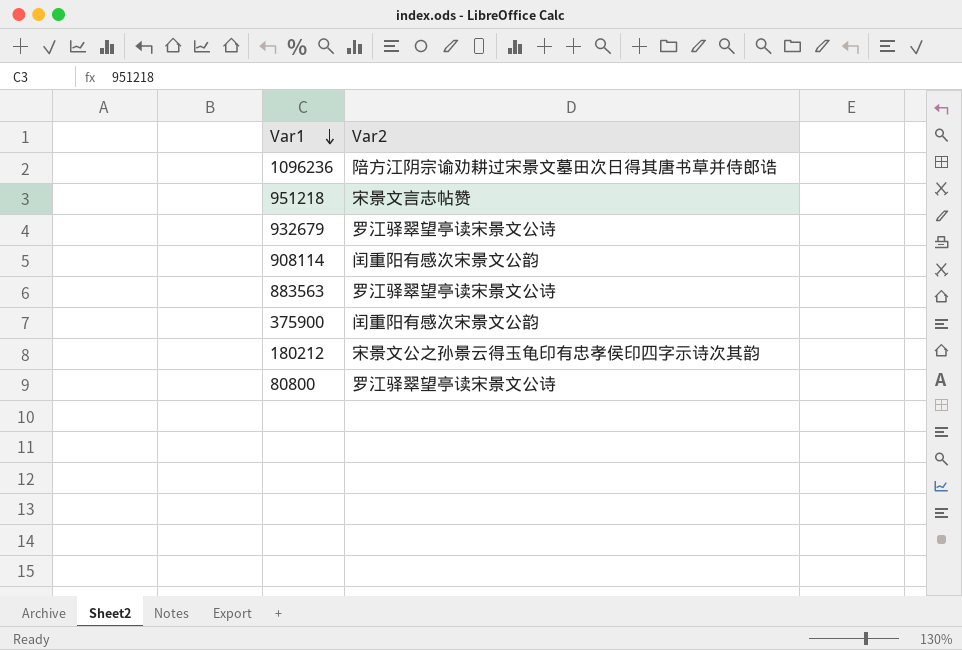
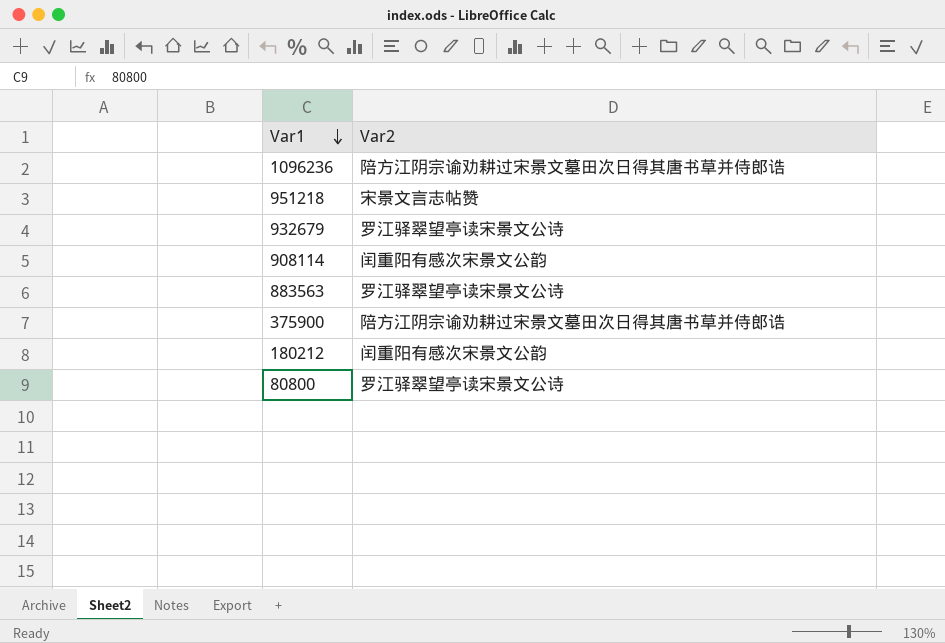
375900 | Var2: 闰重阳有感次宋景文公韵 -> 陪方江阴宗谕劝耕过宋景文墓田次日得其唐书草并侍郎诰
180212 | Var2: 宋景文公之孙景云得玉龟印有忠孝侯印四字示诗次其韵 -> 闰重阳有感次宋景文公韵

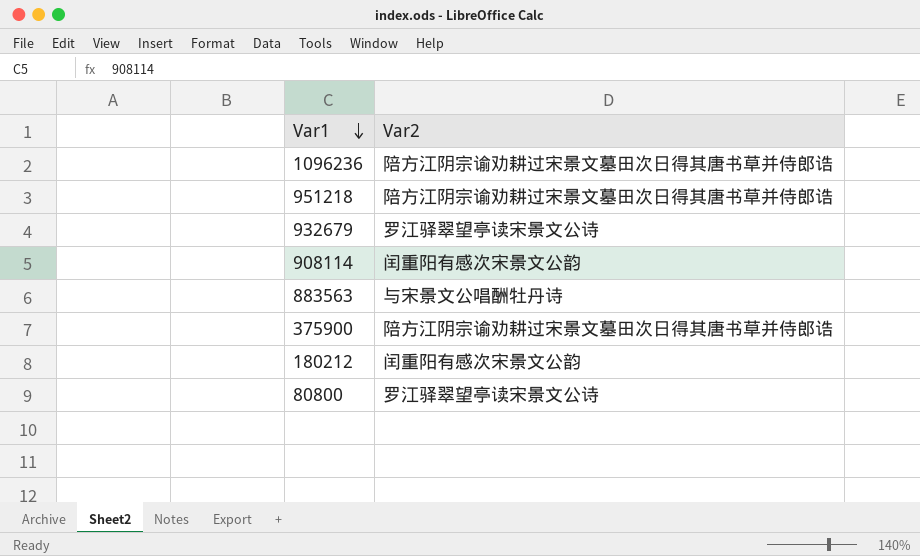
951218 | Var2: 宋景文言志帖赞 -> 陪方江阴宗谕劝耕过宋景文墓田次日得其唐书草并侍郎诰
883563 | Var2: 罗江驿翠望亭读宋景文公诗 -> 与宋景文公唱酬牡丹诗

